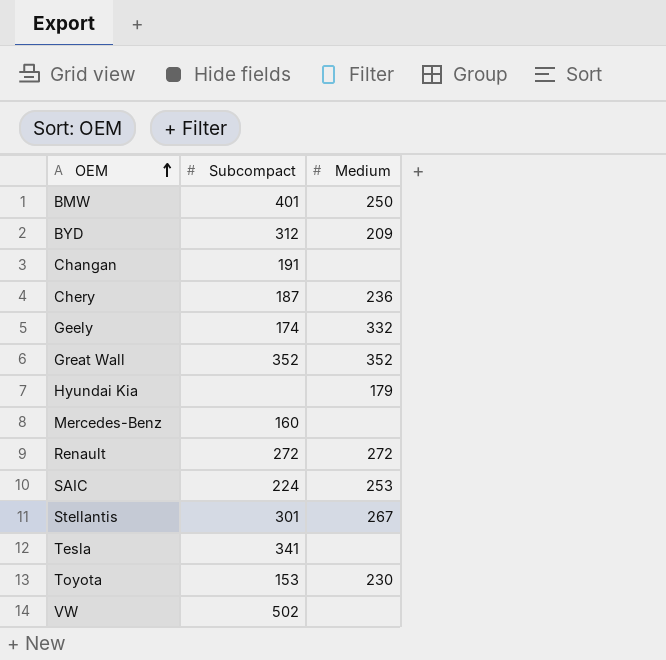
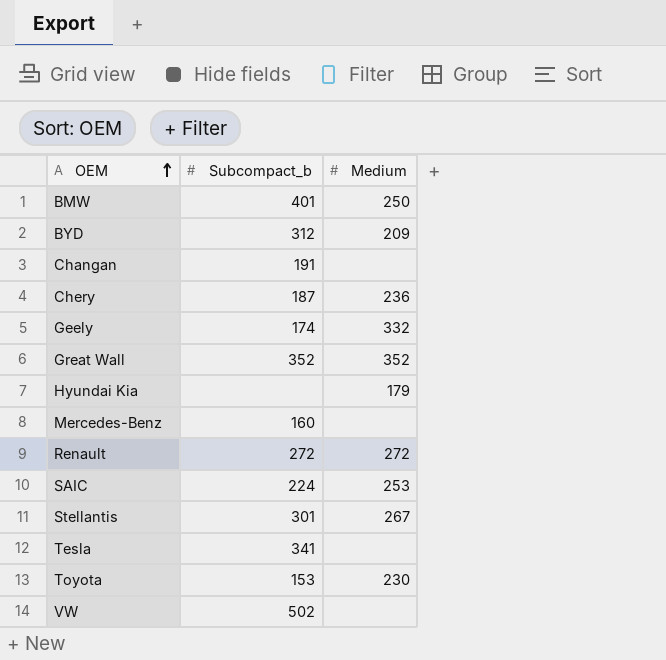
column name: Subcompact -> Subcompact_b

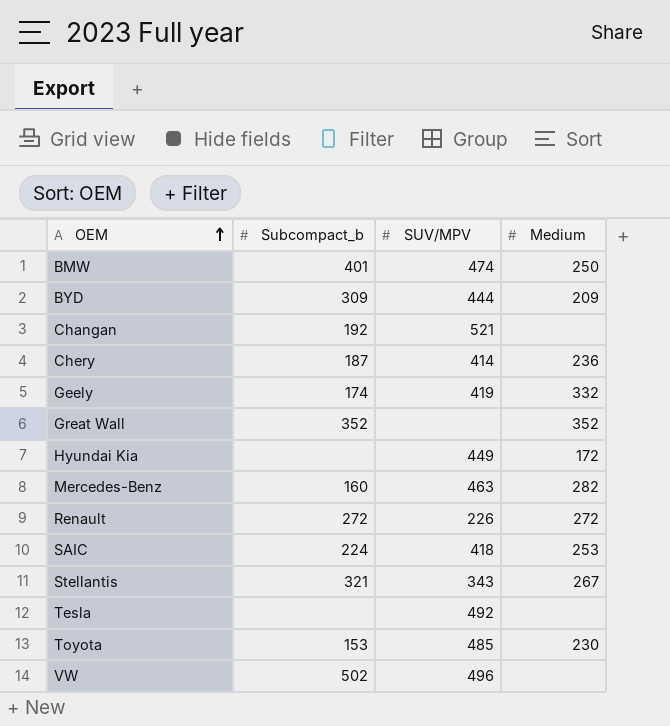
column SUV/MPV | position: none -> 3
BYD | Subcompact_b: 312 -> 309
Changan | Subcompact_b: 191 -> 192
Hyundai Kia | Medium: 179 -> 172
Mercedes-Benz | Medium: none -> 282
Stellantis | Subcompact_b: 301 -> 321
Tesla | Subcompact_b: 341 -> none

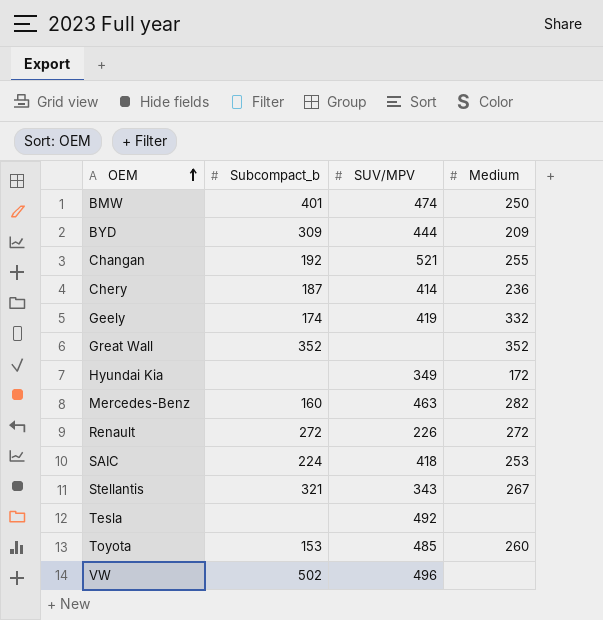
Changan | Medium: none -> 255
Hyundai Kia | SUV/MPV: 449 -> 349
Toyota | Medium: 230 -> 260

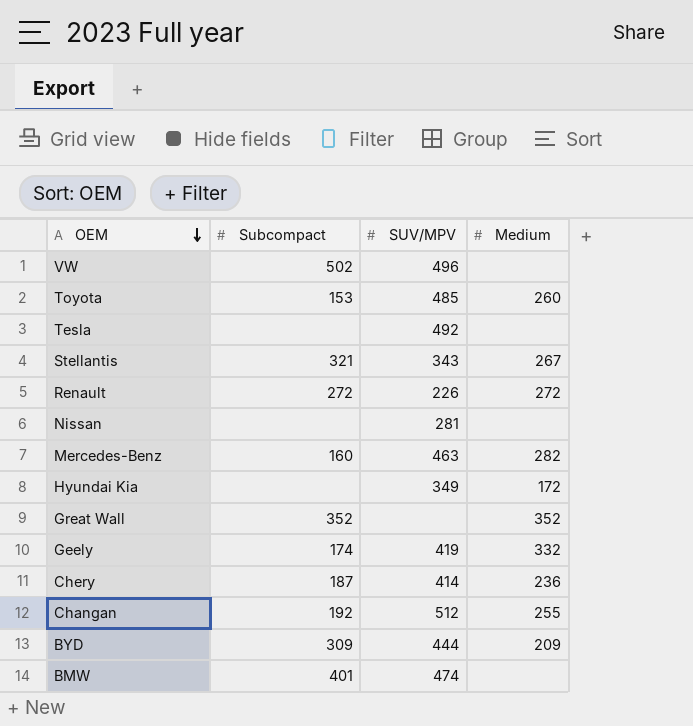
row order: OEM ascending -> OEM descending
column name: Subcompact_b -> Subcompact
row SAIC: 224 | 418 | 253 -> none
row Nissan: none -> none | 281 | none
Changan | SUV/MPV: 521 -> 512
BMW | Medium: 250 -> none

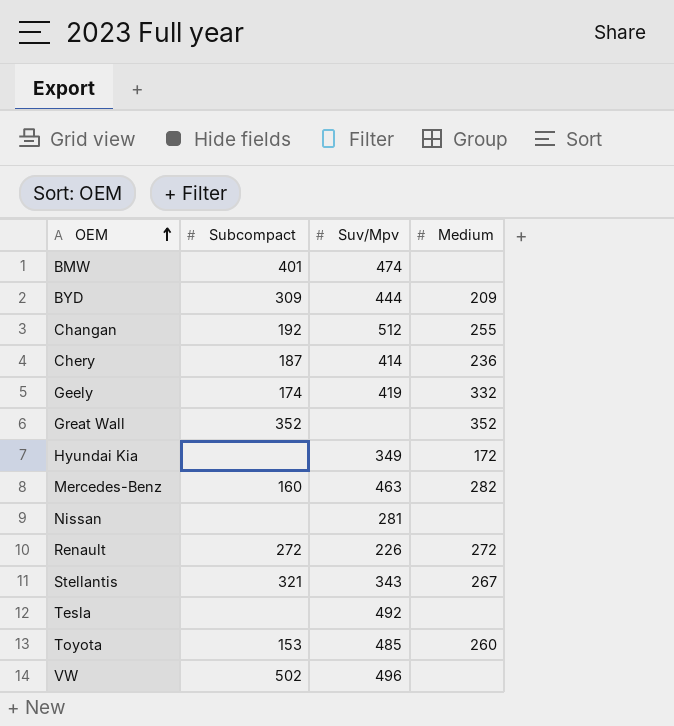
row order: OEM descending -> OEM ascending
column name: SUV/MPV -> Suv/Mpv

